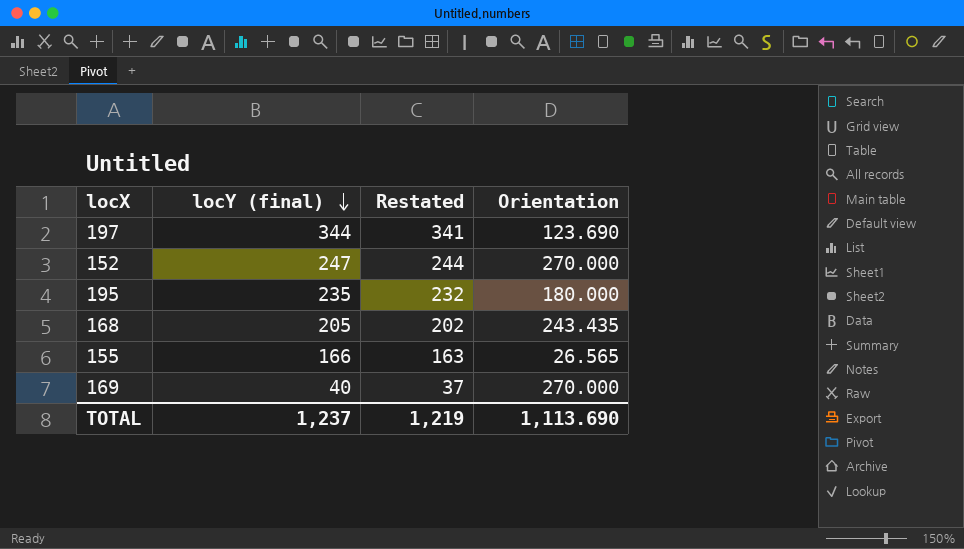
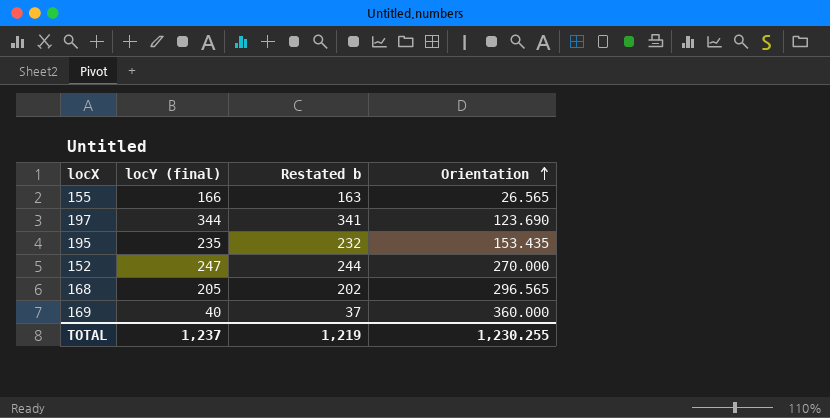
row order: locY (final) descending -> Orientation ascending
column name: Restated -> Restated b
195 | Orientation: 180.000 -> 153.435
168 | Orientation: 243.435 -> 296.565
169 | Orientation: 270.000 -> 360.000
TOTAL | Orientation: 1,113.690 -> 1,230.255

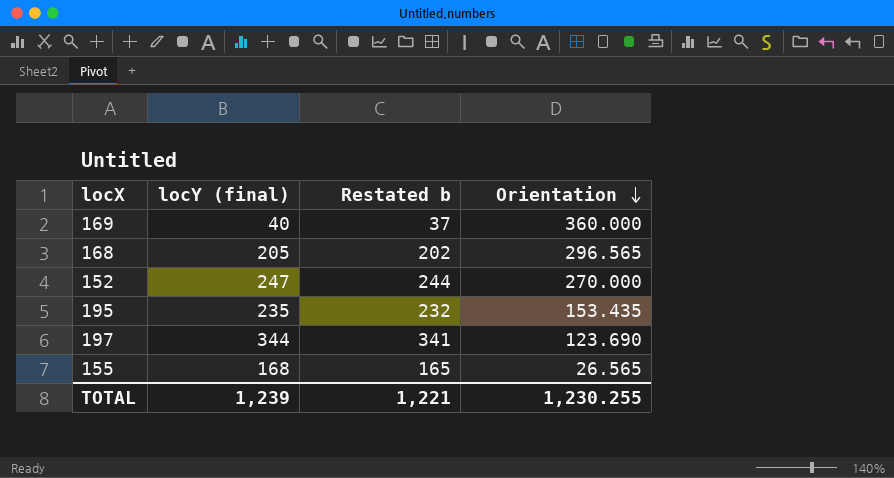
row order: Orientation ascending -> Orientation descending
155 | locY (final): 166 -> 168
155 | Restated b: 163 -> 165
TOTAL | locY (final): 1,237 -> 1,239
TOTAL | Restated b: 1,219 -> 1,221

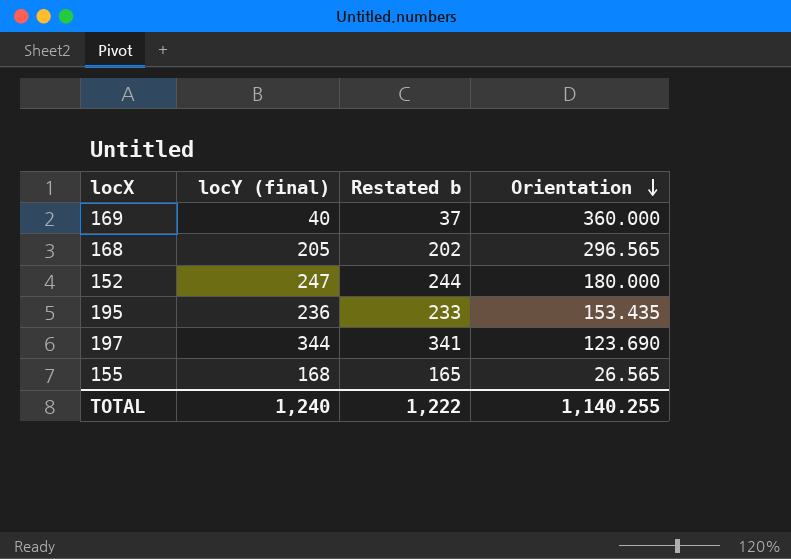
152 | Orientation: 270.000 -> 180.000
195 | locY (final): 235 -> 236
195 | Restated b: 232 -> 233
TOTAL | locY (final): 1,239 -> 1,240
TOTAL | Restated b: 1,221 -> 1,222
TOTAL | Orientation: 1,230.255 -> 1,140.255

